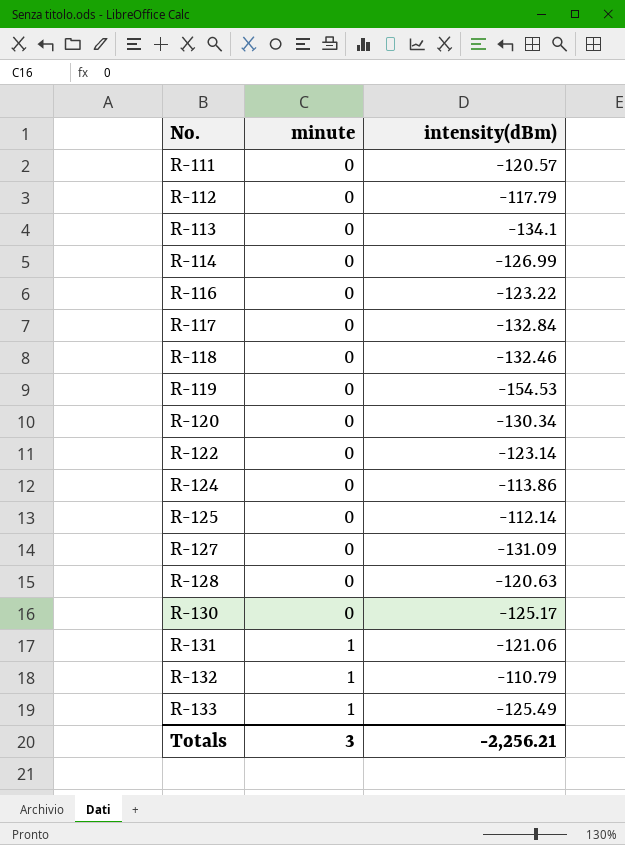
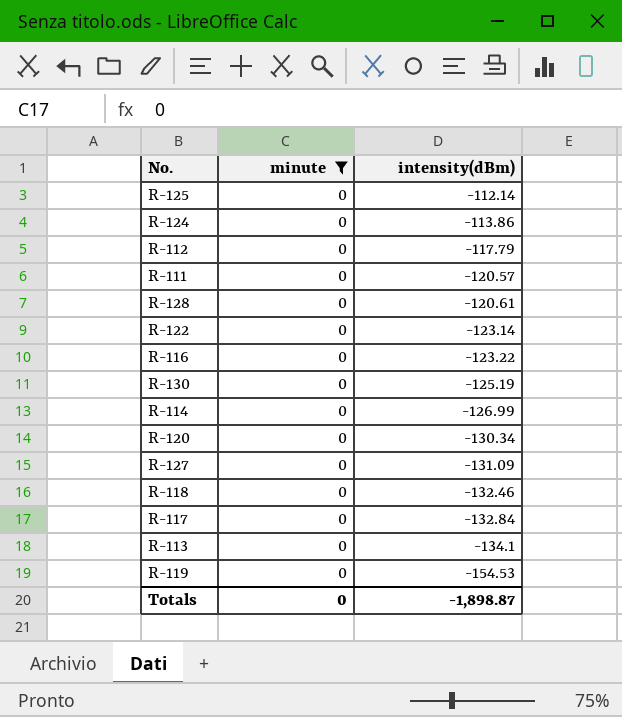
filter: none -> minute = 0
row order: No. ascending -> intensity(dBm) descending
R-128 | intensity(dBm): -120.63 -> -120.61
R-130 | intensity(dBm): -125.17 -> -125.19
Totals | minute: 3 -> 0
Totals | intensity(dBm): -2,256.21 -> -1,898.87

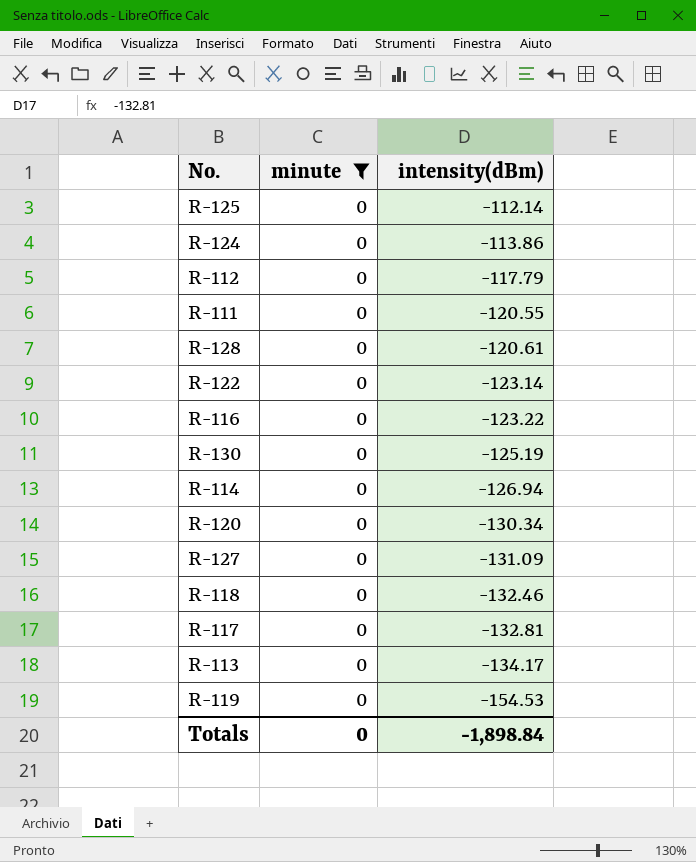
R-111 | intensity(dBm): -120.57 -> -120.55
R-114 | intensity(dBm): -126.99 -> -126.94
R-117 | intensity(dBm): -132.84 -> -132.81
R-113 | intensity(dBm): -134.1 -> -134.17
Totals | intensity(dBm): -1,898.87 -> -1,898.84

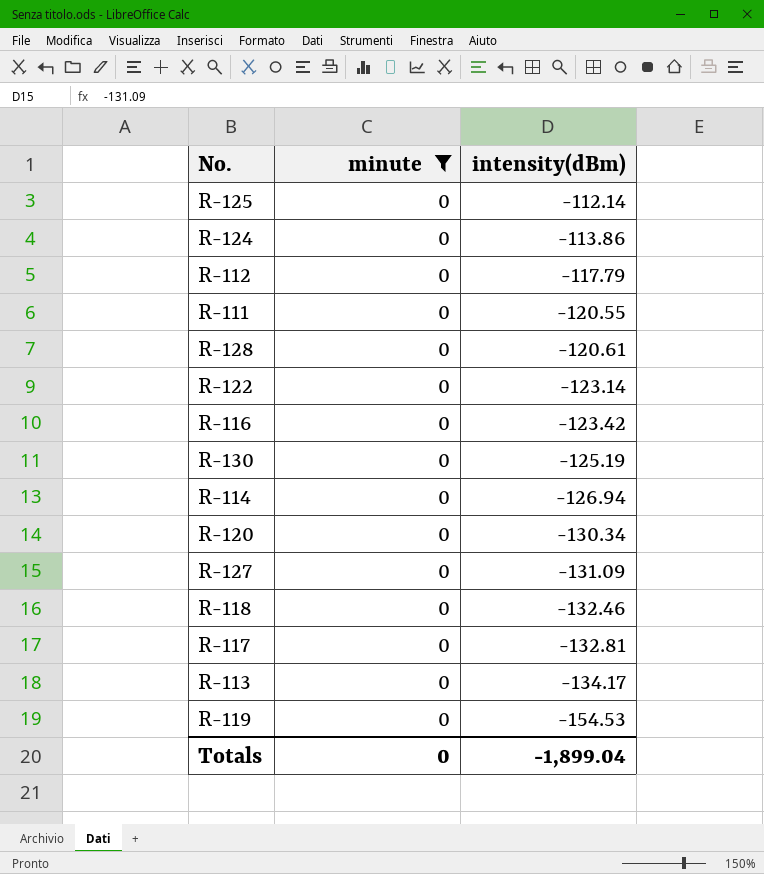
R-116 | intensity(dBm): -123.22 -> -123.42
Totals | intensity(dBm): -1,898.84 -> -1,899.04

